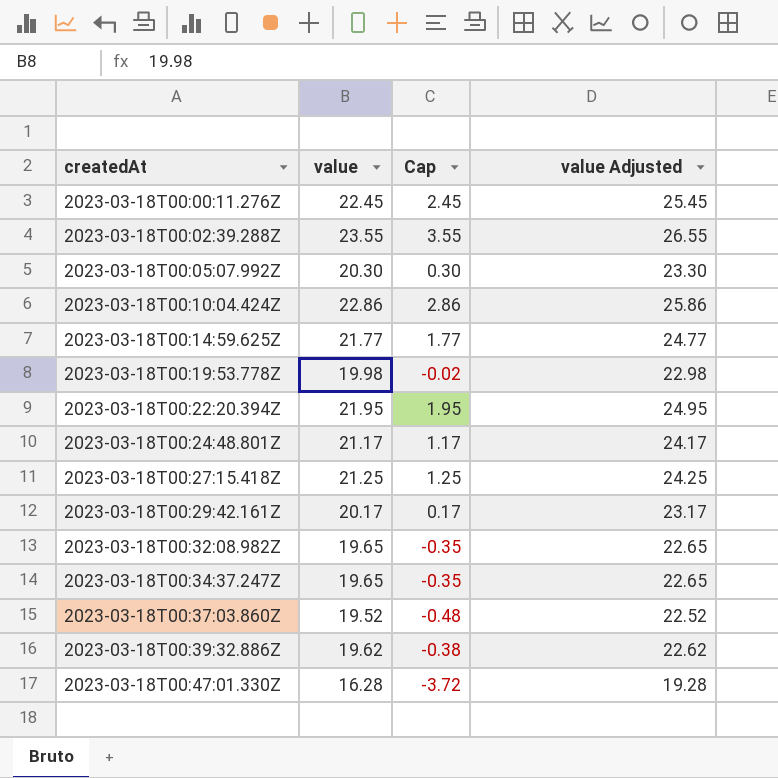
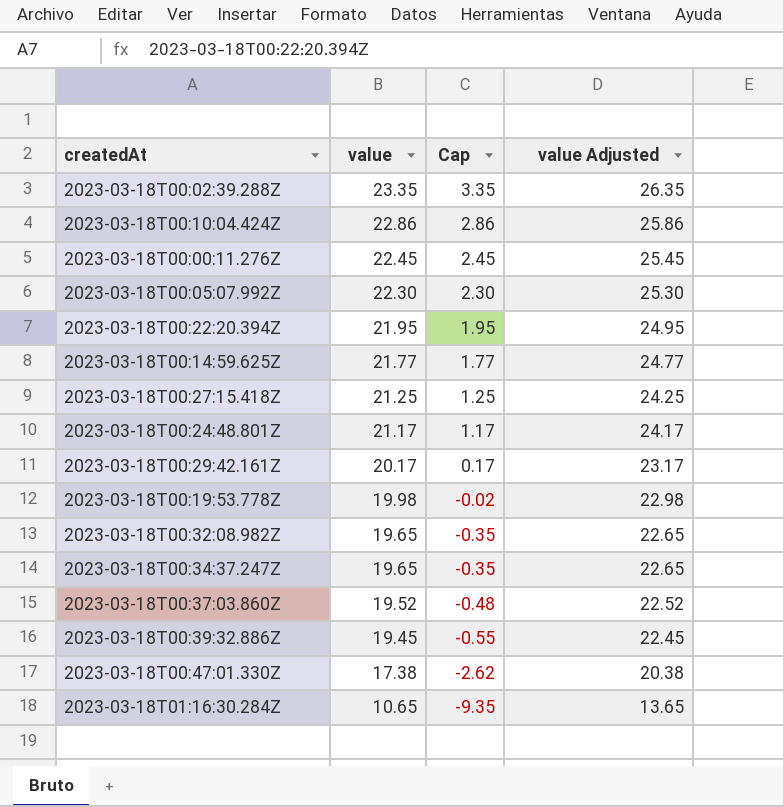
row order: createdAt ascending -> value descending
2023-03-18T00:02:39.288Z | value: 23.55 -> 23.35
2023-03-18T00:02:39.288Z | Cap: 3.55 -> 3.35
2023-03-18T00:02:39.288Z | value Adjusted: 26.55 -> 26.35
2023-03-18T00:05:07.992Z | value: 20.30 -> 22.30
2023-03-18T00:05:07.992Z | Cap: 0.30 -> 2.30
2023-03-18T00:05:07.992Z | value Adjusted: 23.30 -> 25.30
2023-03-18T00:39:32.886Z | value: 19.62 -> 19.45
2023-03-18T00:39:32.886Z | Cap: -0.38 -> -0.55
2023-03-18T00:39:32.886Z | value Adjusted: 22.62 -> 22.45
2023-03-18T00:47:01.330Z | value: 16.28 -> 17.38
2023-03-18T00:47:01.330Z | Cap: -3.72 -> -2.62
2023-03-18T00:47:01.330Z | value Adjusted: 19.28 -> 20.38
row 2023-03-18T01:16:30.284Z: none -> 10.65 | -9.35 | 13.65

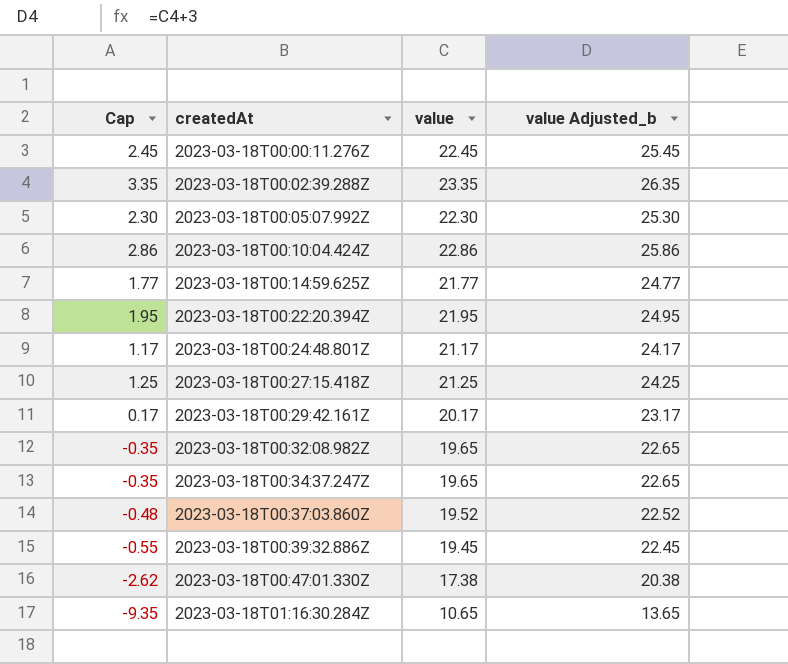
row order: value descending -> createdAt ascending
column Cap | position: 3 -> 1
column name: value Adjusted -> value Adjusted_b
row 2023-03-18T00:19:53.778Z: 19.98 | -0.02 | 22.98 -> none

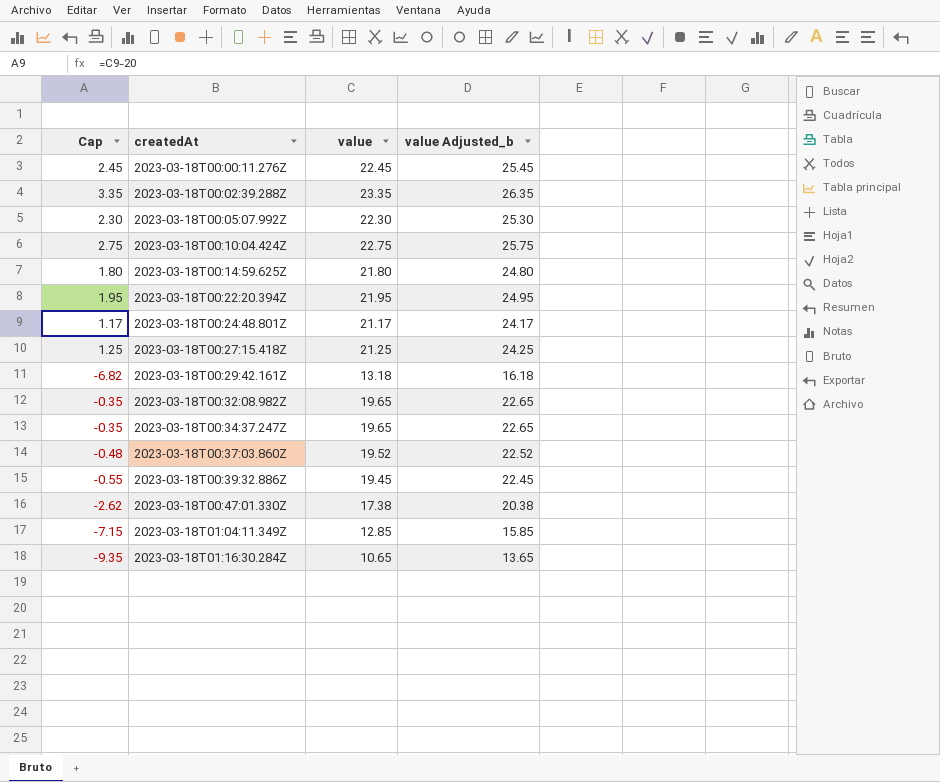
2023-03-18T00:10:04.424Z | Cap: 2.86 -> 2.75
2023-03-18T00:10:04.424Z | value: 22.86 -> 22.75
2023-03-18T00:10:04.424Z | value Adjusted_b: 25.86 -> 25.75
2023-03-18T00:14:59.625Z | Cap: 1.77 -> 1.80
2023-03-18T00:14:59.625Z | value: 21.77 -> 21.80
2023-03-18T00:14:59.625Z | value Adjusted_b: 24.77 -> 24.80
2023-03-18T00:29:42.161Z | Cap: 0.17 -> -6.82
2023-03-18T00:29:42.161Z | value: 20.17 -> 13.18
2023-03-18T00:29:42.161Z | value Adjusted_b: 23.17 -> 16.18
row 2023-03-18T01:04:11.349Z: none -> -7.15 | 12.85 | 15.85

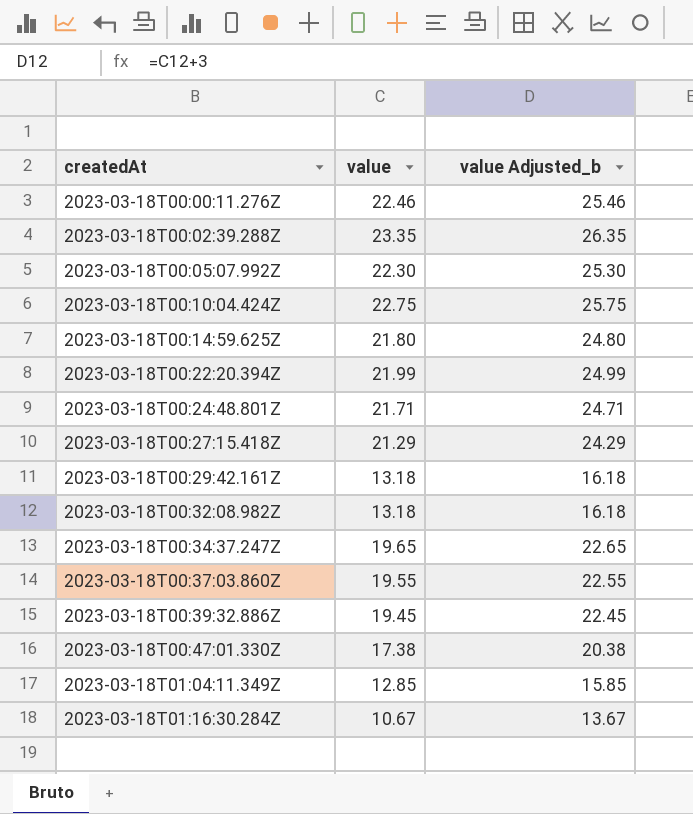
column Cap | formula: [value] - 20 -> none
2023-03-18T00:00:11.276Z | value: 22.45 -> 22.46
2023-03-18T00:00:11.276Z | value Adjusted_b: 25.45 -> 25.46
2023-03-18T00:22:20.394Z | value: 21.95 -> 21.99
2023-03-18T00:22:20.394Z | value Adjusted_b: 24.95 -> 24.99
2023-03-18T00:24:48.801Z | value: 21.17 -> 21.71
2023-03-18T00:24:48.801Z | value Adjusted_b: 24.17 -> 24.71
2023-03-18T00:27:15.418Z | value: 21.25 -> 21.29
2023-03-18T00:27:15.418Z | value Adjusted_b: 24.25 -> 24.29
2023-03-18T00:32:08.982Z | value: 19.65 -> 13.18
2023-03-18T00:32:08.982Z | value Adjusted_b: 22.65 -> 16.18
2023-03-18T00:37:03.860Z | value: 19.52 -> 19.55
2023-03-18T00:37:03.860Z | value Adjusted_b: 22.52 -> 22.55
2023-03-18T01:16:30.284Z | value: 10.65 -> 10.67
2023-03-18T01:16:30.284Z | value Adjusted_b: 13.65 -> 13.67

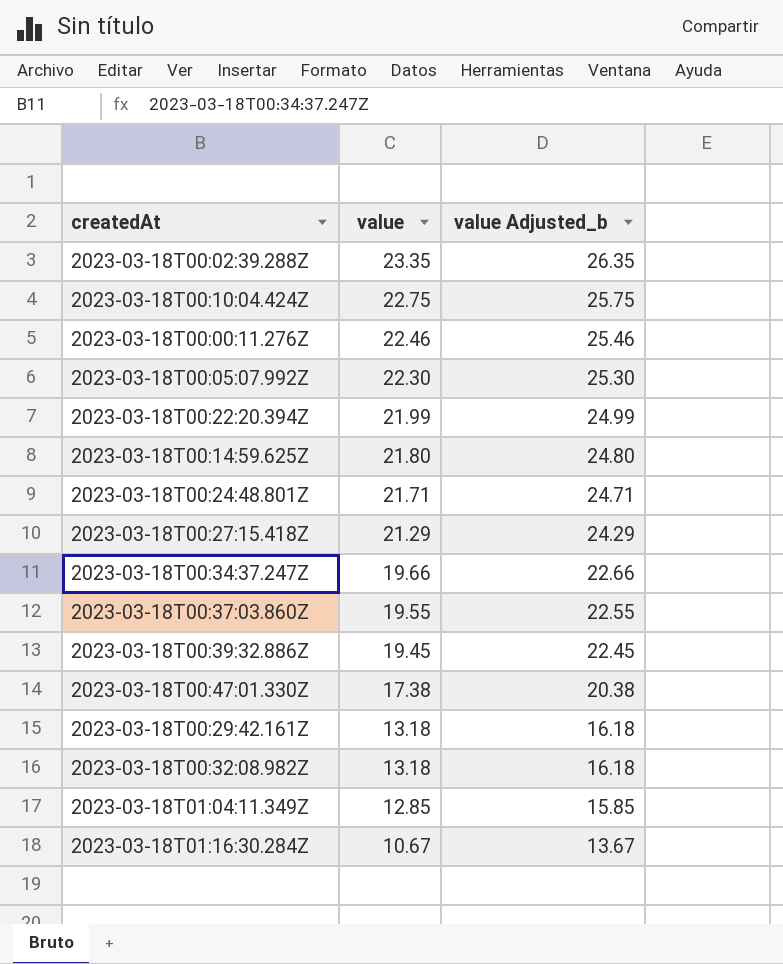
row order: createdAt ascending -> value descending
2023-03-18T00:34:37.247Z | value: 19.65 -> 19.66
2023-03-18T00:34:37.247Z | value Adjusted_b: 22.65 -> 22.66

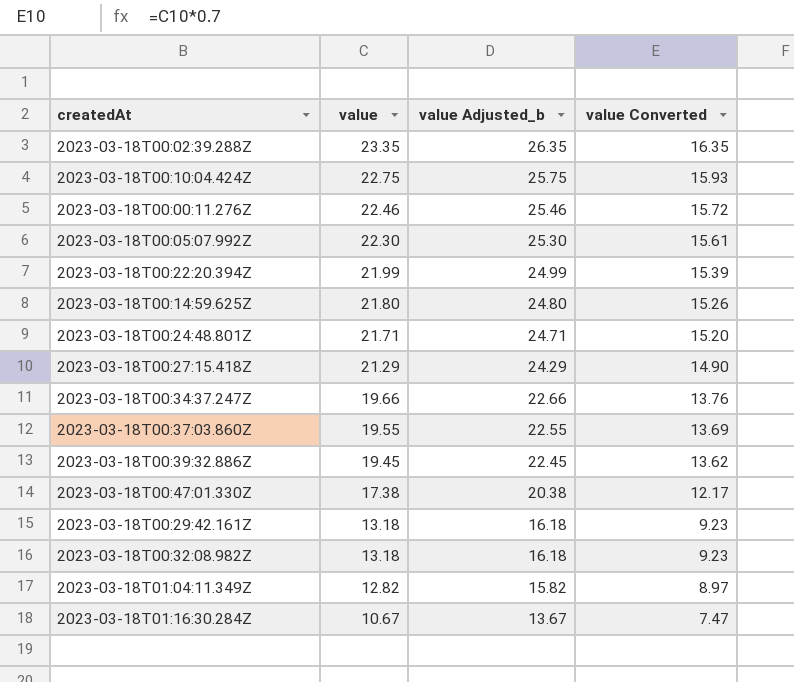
column value Converted | formula: none -> [value] * 0.7
2023-03-18T01:04:11.349Z | value: 12.85 -> 12.82
2023-03-18T01:04:11.349Z | value Adjusted_b: 15.85 -> 15.82

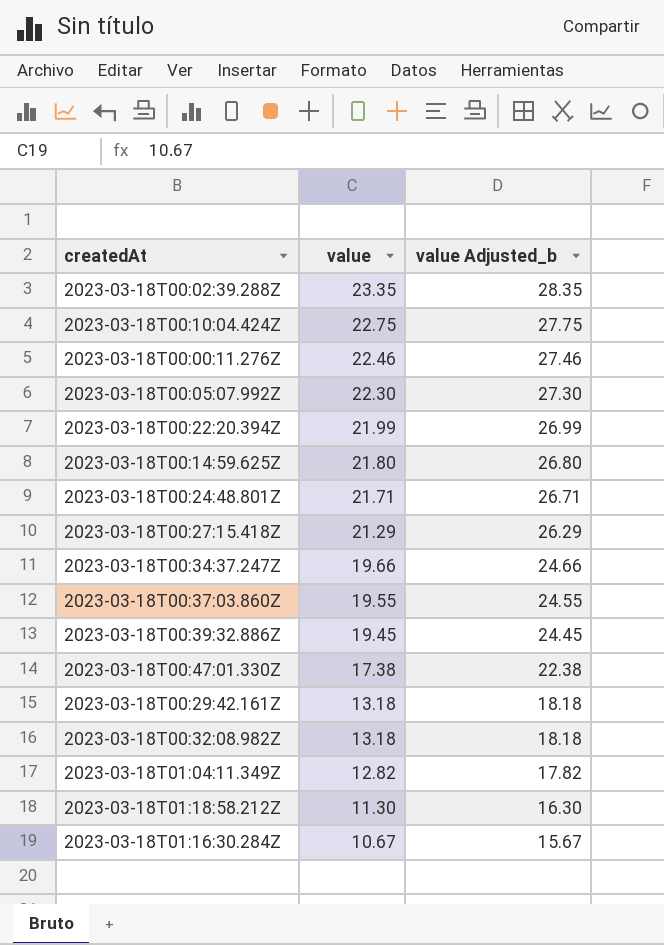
column value Converted | formula: [value] * 0.7 -> none
column value Adjusted_b | formula: [value] + 3 -> [value] + 5
row 2023-03-18T01:18:58.212Z: none -> 11.30 | 16.30

